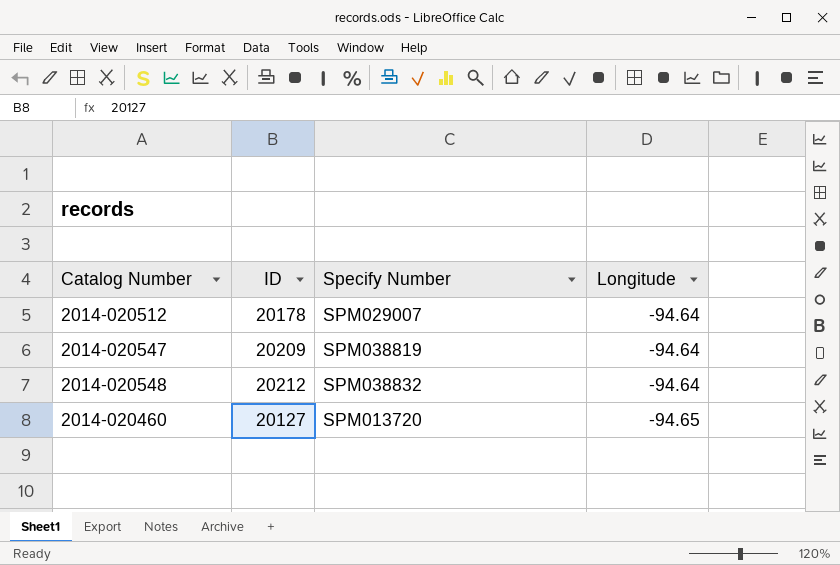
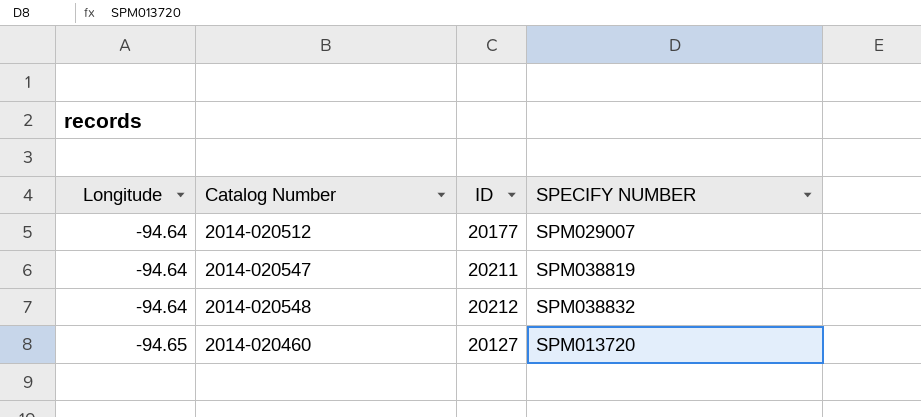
column Longitude | position: 4 -> 1
column name: Specify Number -> SPECIFY NUMBER
2014-020512 | ID: 20178 -> 20177
2014-020547 | ID: 20209 -> 20211

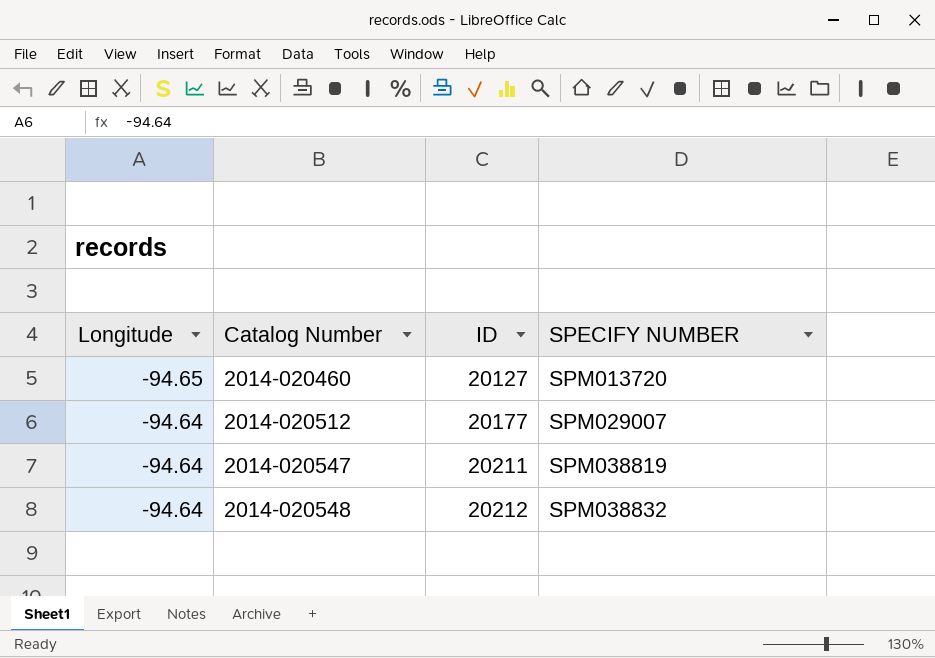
row order: Longitude descending -> Longitude ascending

